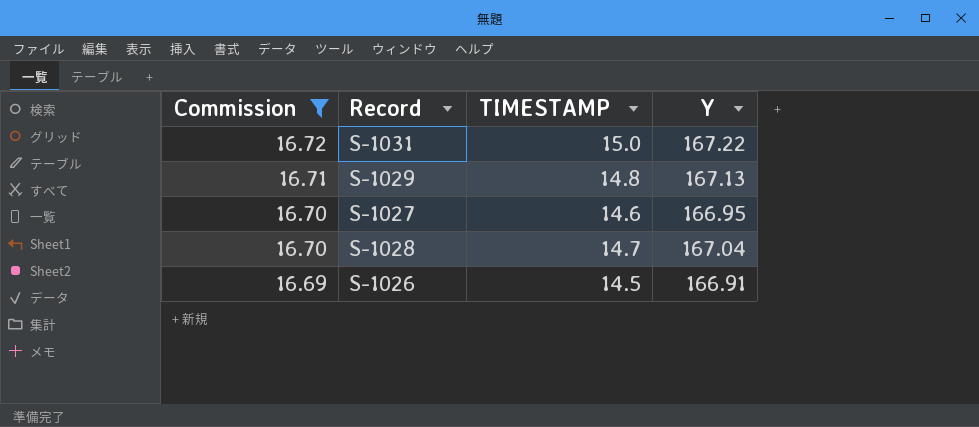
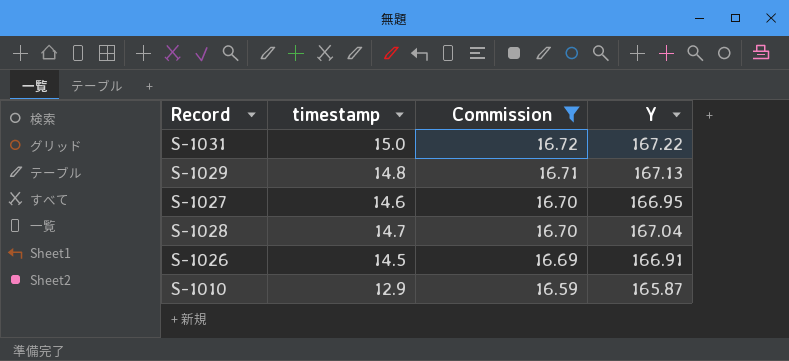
column name: TIMESTAMP -> timestamp
column Commission | position: 1 -> 3
row S-1010: none -> 12.9 | 16.59 | 165.87

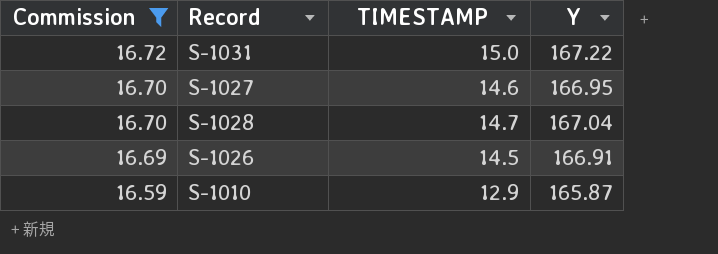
column Commission | position: 3 -> 1
column name: timestamp -> TIMESTAMP
row S-1029: 14.8 | 16.71 | 167.13 -> none

